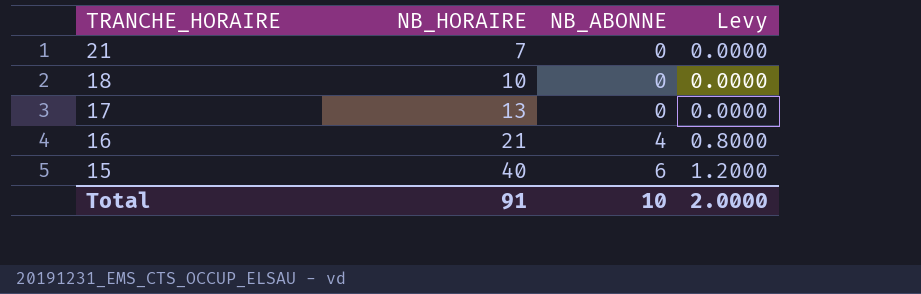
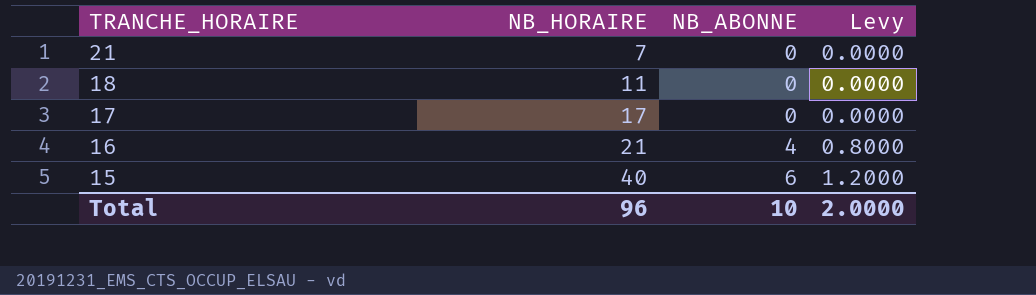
18 | NB_HORAIRE: 10 -> 11
17 | NB_HORAIRE: 13 -> 17
Total | NB_HORAIRE: 91 -> 96

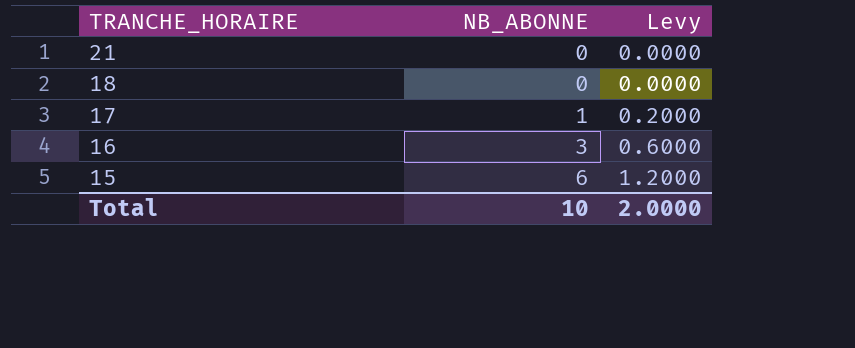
column NB_HORAIRE | position: 2 -> none
17 | NB_ABONNE: 0 -> 1
17 | Levy: 0.0000 -> 0.2000
16 | NB_ABONNE: 4 -> 3
16 | Levy: 0.8000 -> 0.6000

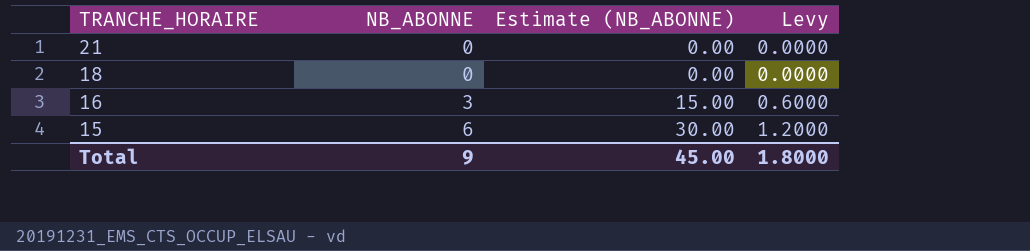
column Estimate (NB_ABONNE) | formula: none -> [NB_ABONNE] * 5
row 17: 1 | 0.2000 -> none
Total | NB_ABONNE: 10 -> 9
Total | Levy: 2.0000 -> 1.8000

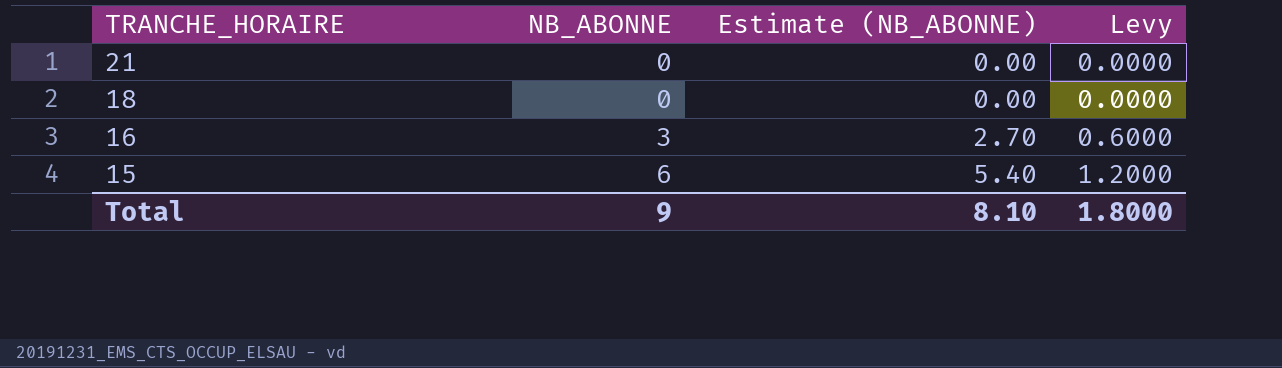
column Estimate (NB_ABONNE) | formula: [NB_ABONNE] * 5 -> [NB_ABONNE] * 0.9
Total | Estimate (NB_ABONNE): 45.00 -> 8.10

